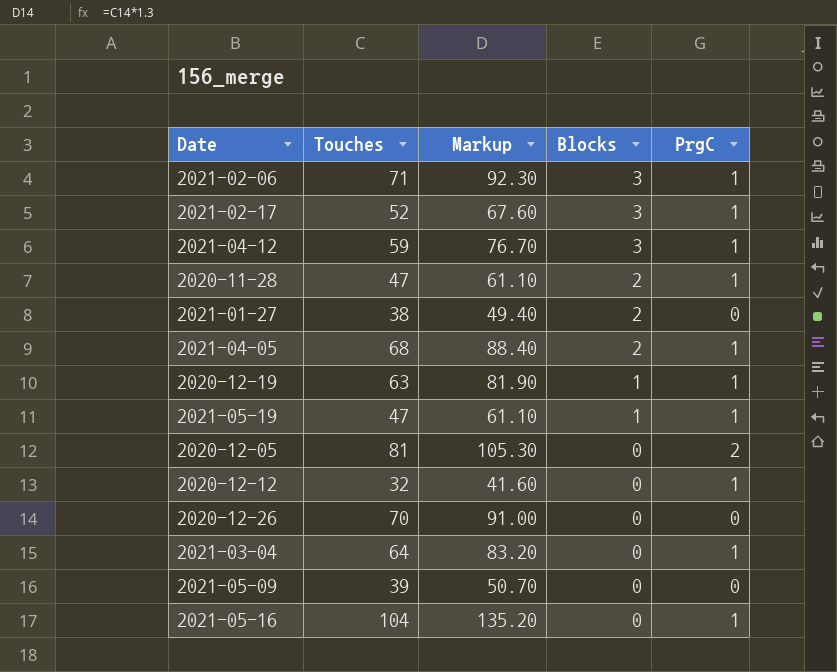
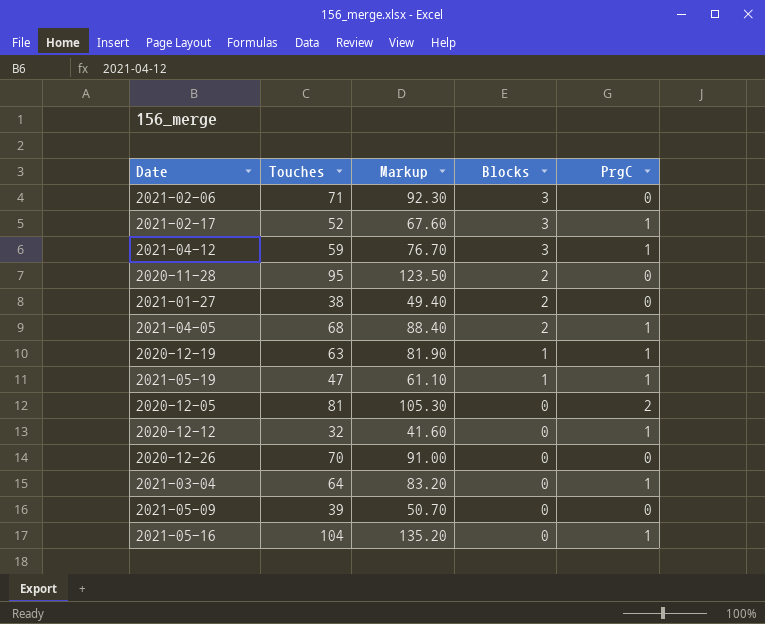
2021-02-06 | PrgC: 1 -> 0
2020-11-28 | Touches: 47 -> 95
2020-11-28 | Markup: 61.10 -> 123.50
2020-11-28 | PrgC: 1 -> 0

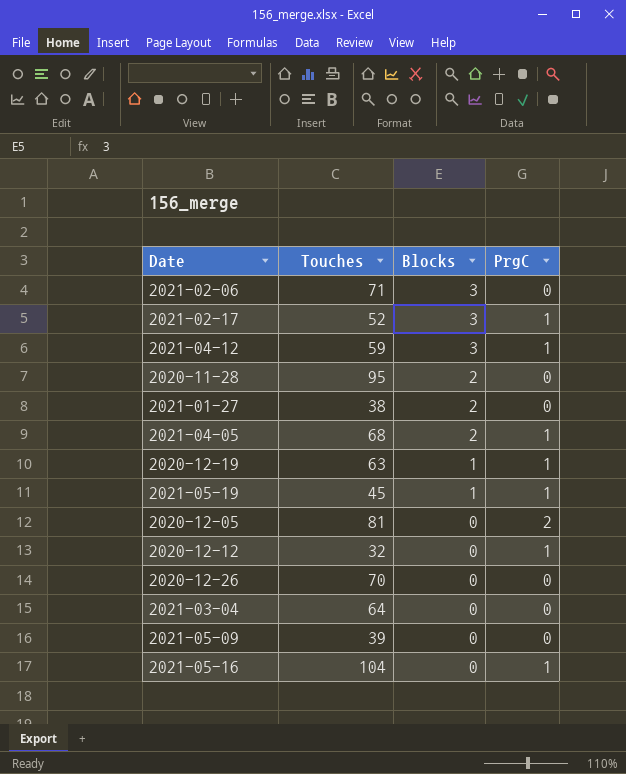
column Markup | formula: [Touches] * 1.3 -> none
2021-05-19 | Touches: 47 -> 45
2021-03-04 | PrgC: 1 -> 0

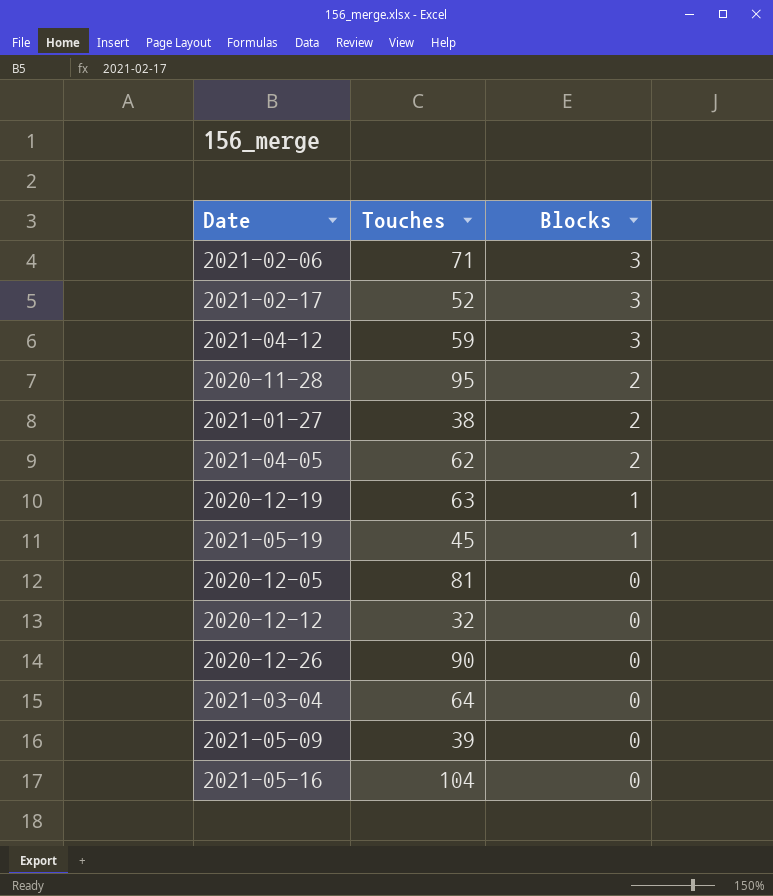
column PrgC | position: 4 -> none
2021-04-05 | Touches: 68 -> 62
2020-12-26 | Touches: 70 -> 90

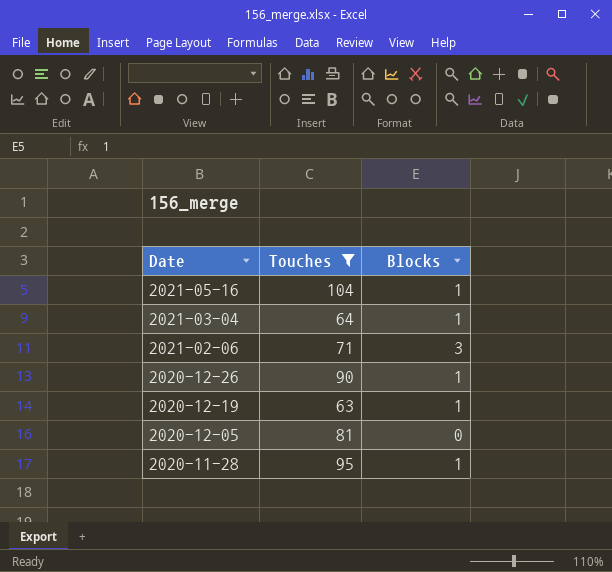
filter: none -> Touches >= 63
row order: Blocks descending -> Date descending
2021-05-16 | Blocks: 0 -> 1
2021-03-04 | Blocks: 0 -> 1
2020-12-26 | Blocks: 0 -> 1
2020-11-28 | Blocks: 2 -> 1

